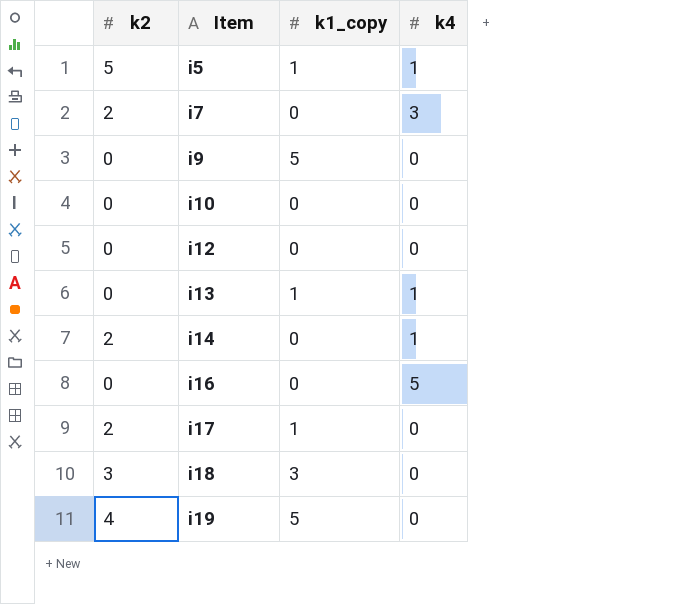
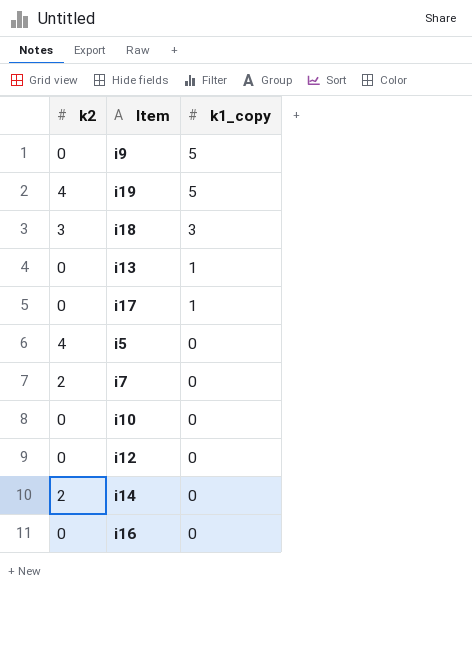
row order: Item ascending -> k1_copy descending
column k4 | position: 4 -> none
i17 | k2: 2 -> 0
i5 | k2: 5 -> 4
i5 | k1_copy: 1 -> 0

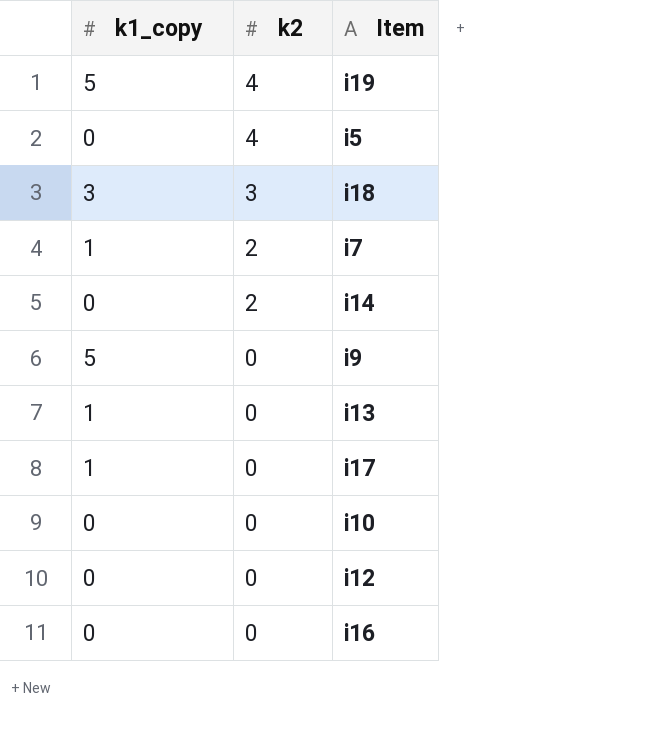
row order: k1_copy descending -> k2 descending
column k1_copy | position: 3 -> 1
i7 | k1_copy: 0 -> 1

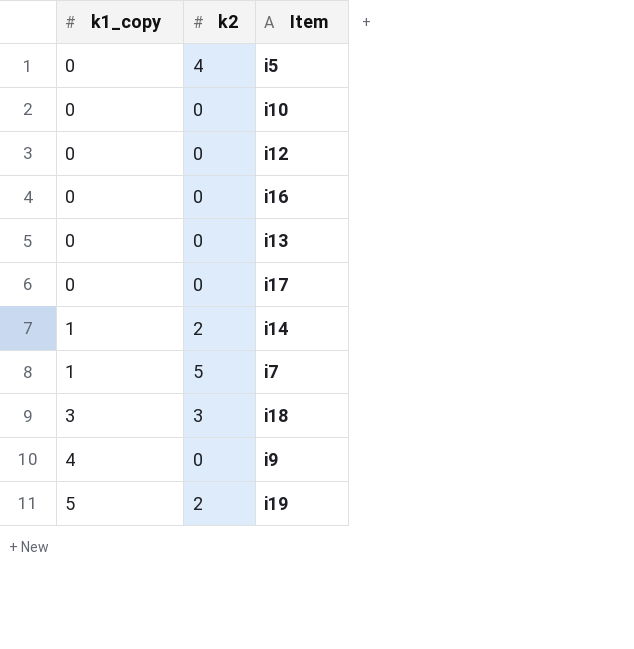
row order: k2 descending -> k1_copy ascending
i13 | k1_copy: 1 -> 0
i17 | k1_copy: 1 -> 0
i14 | k1_copy: 0 -> 1
i7 | k2: 2 -> 5
i9 | k1_copy: 5 -> 4
i19 | k2: 4 -> 2

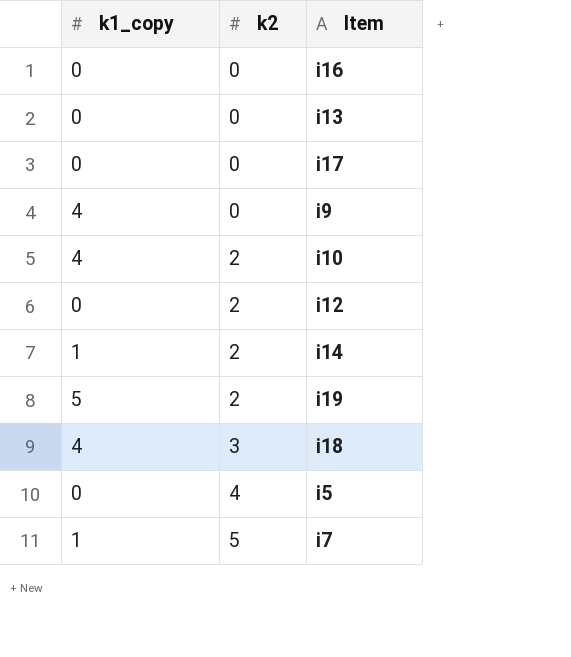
row order: k1_copy ascending -> k2 ascending
i10 | k1_copy: 0 -> 4
i10 | k2: 0 -> 2
i12 | k2: 0 -> 2
i18 | k1_copy: 3 -> 4

